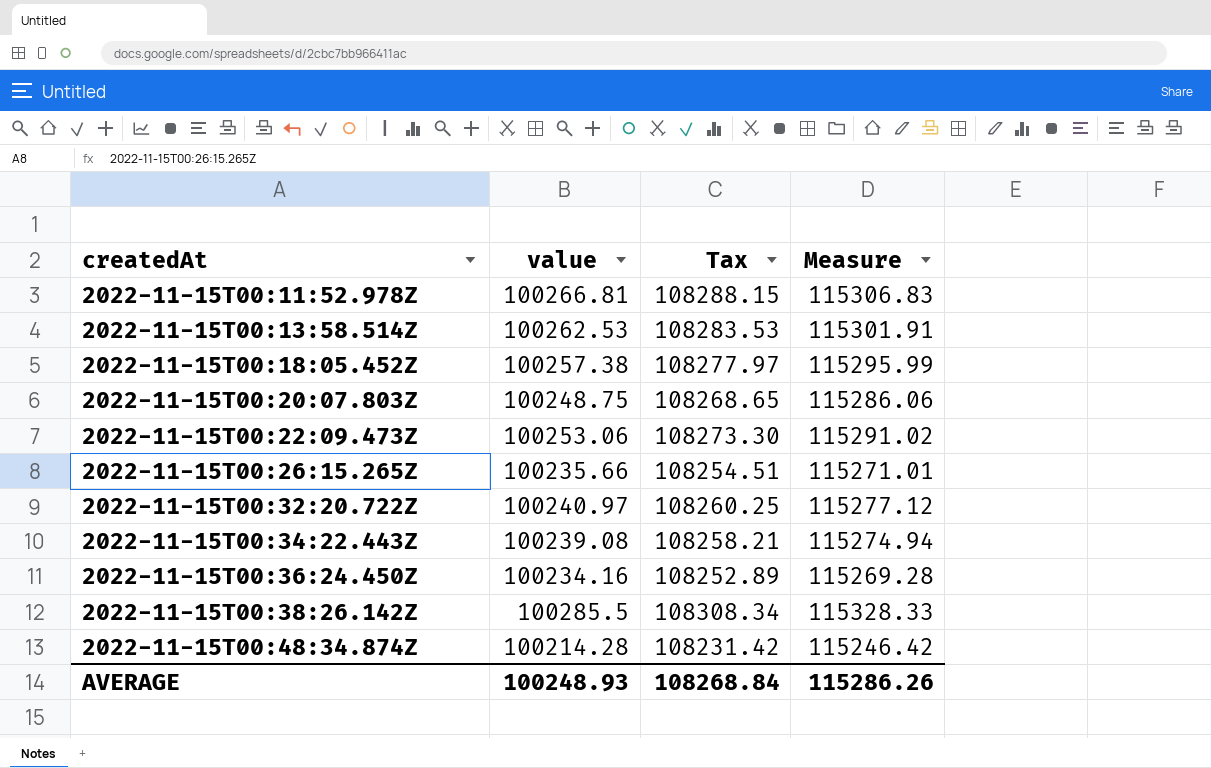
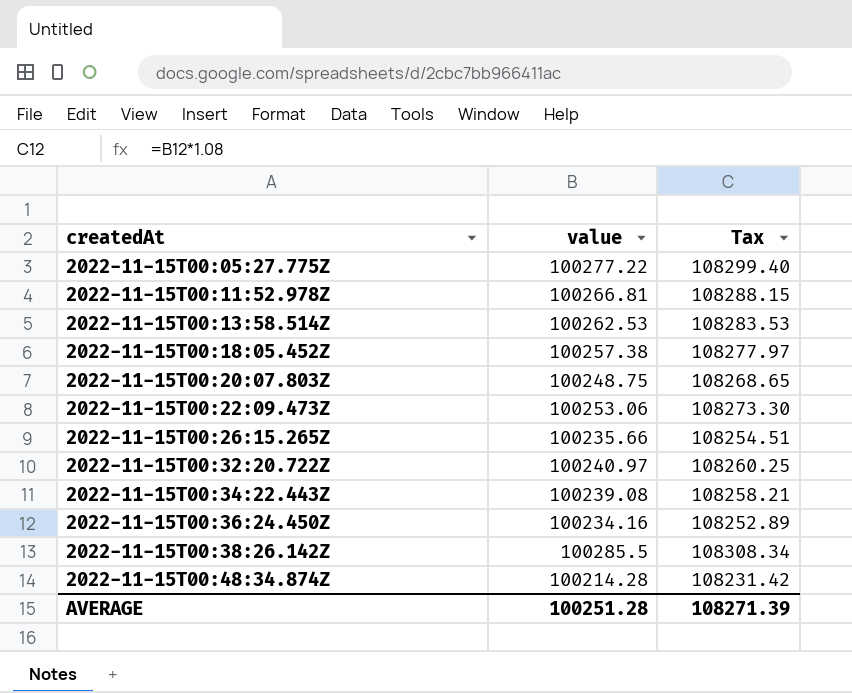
column Measure | formula: [value] * 1.15 -> none
row 2022-11-15T00:05:27.775Z: none -> 100277.22 | 108299.40
AVERAGE | value: 100248.93 -> 100251.28
AVERAGE | Tax: 108268.84 -> 108271.39

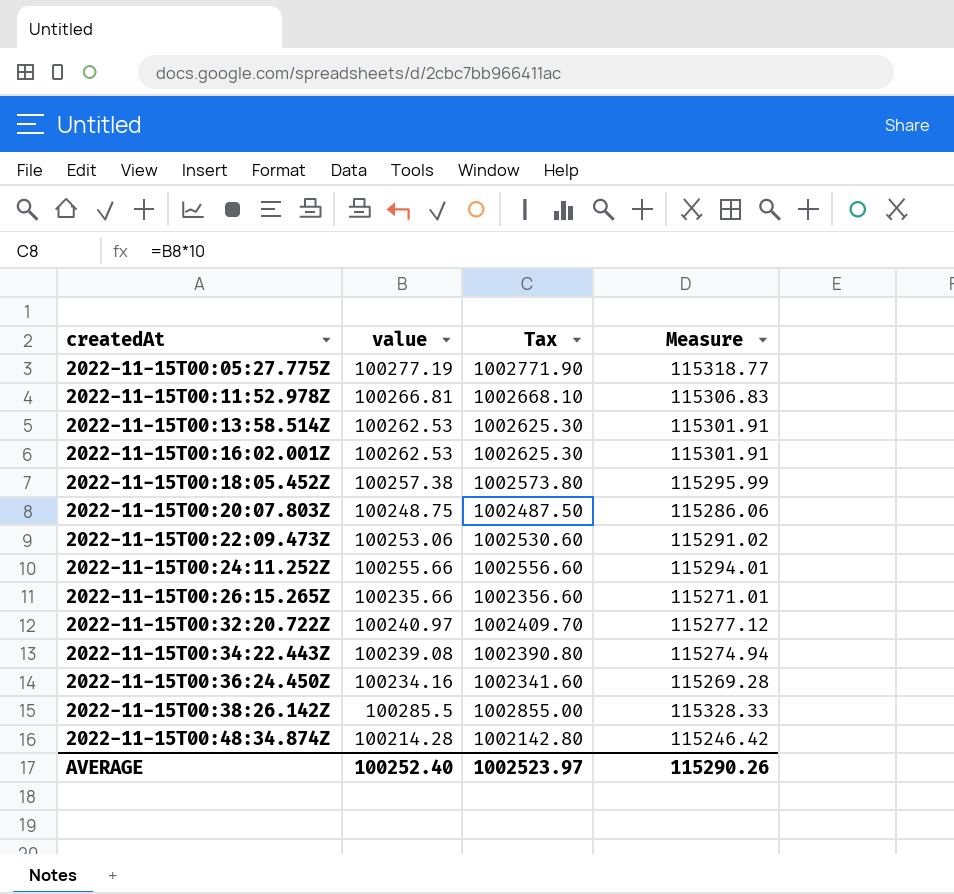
column Tax | formula: [value] * 1.08 -> [value] * 10
column Measure | formula: none -> [value] * 1.15
2022-11-15T00:05:27.775Z | value: 100277.22 -> 100277.19
row 2022-11-15T00:16:02.001Z: none -> 100262.53 | 1002625.30 | 115301.91
row 2022-11-15T00:24:11.252Z: none -> 100255.66 | 1002556.60 | 115294.01
AVERAGE | value: 100251.28 -> 100252.40
AVERAGE | Tax: 108271.39 -> 1002523.97

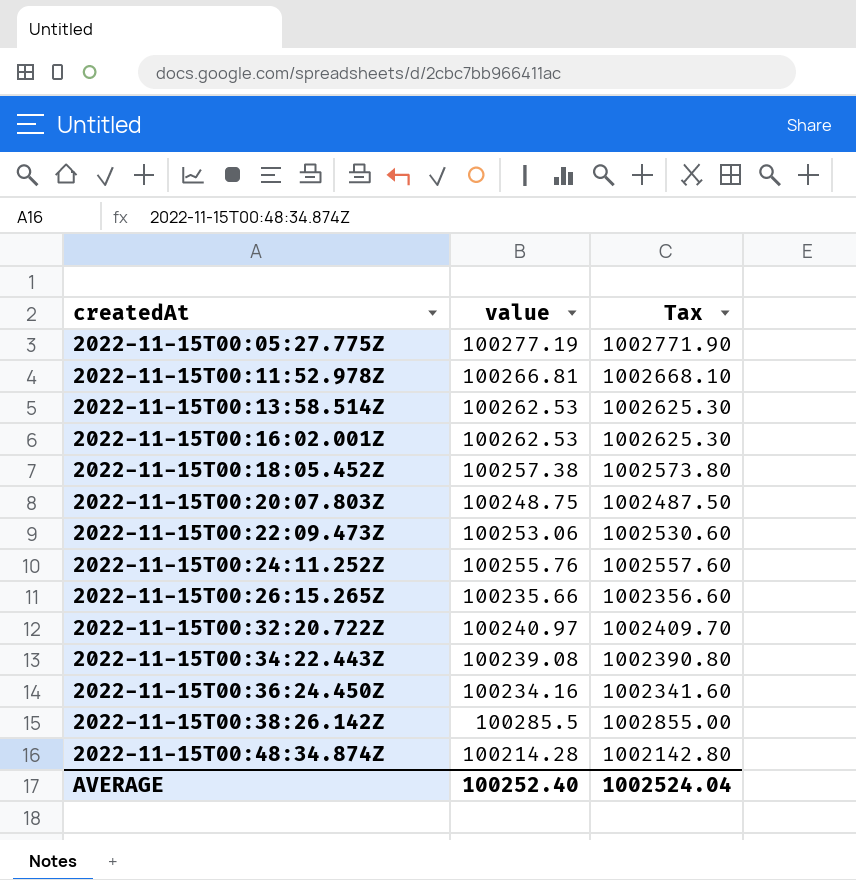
column Measure | formula: [value] * 1.15 -> none
2022-11-15T00:24:11.252Z | value: 100255.66 -> 100255.76
2022-11-15T00:24:11.252Z | Tax: 1002556.60 -> 1002557.60
AVERAGE | Tax: 1002523.97 -> 1002524.04

